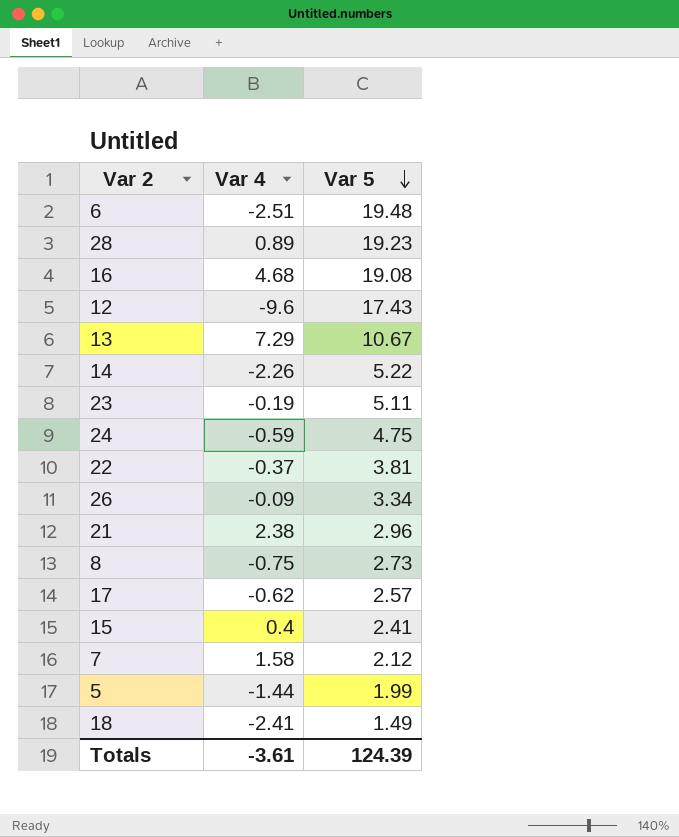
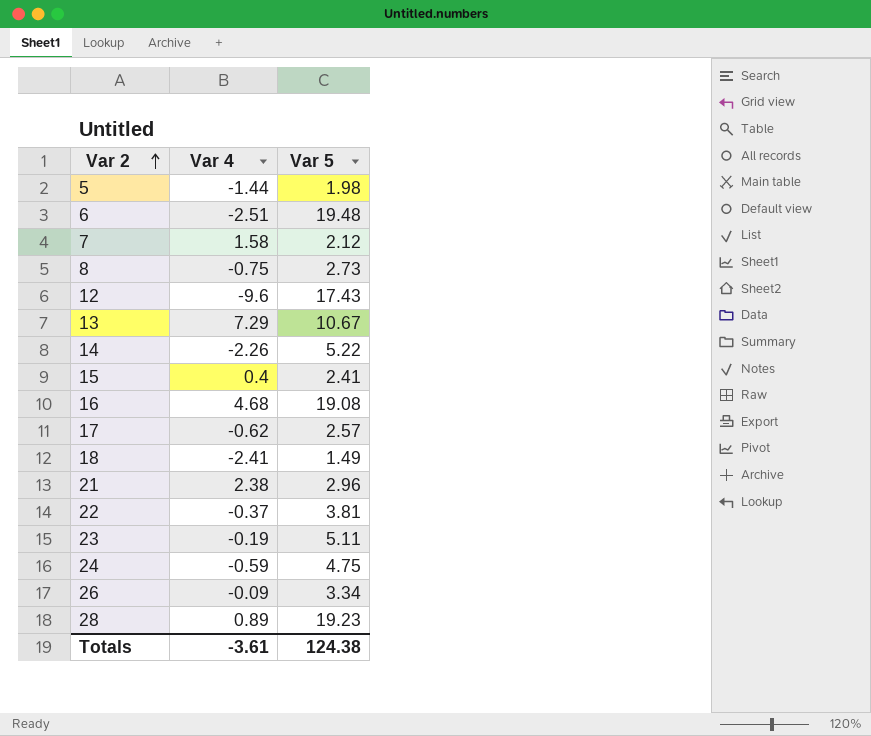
row order: Var 5 descending -> Var 2 ascending
5 | Var 5: 1.99 -> 1.98
Totals | Var 5: 124.39 -> 124.38

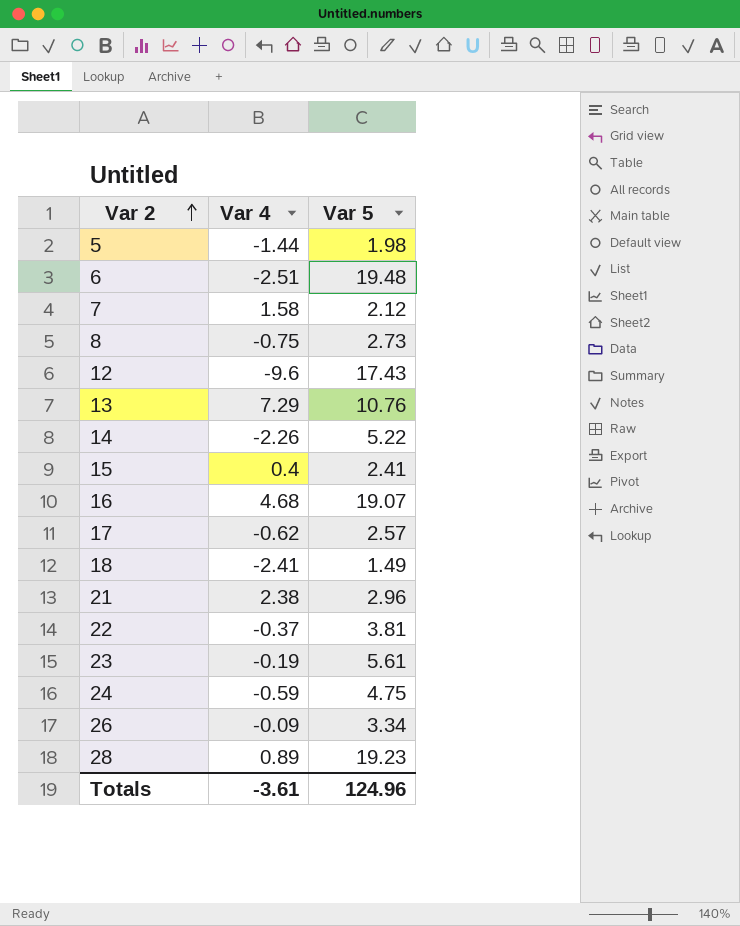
13 | Var 5: 10.67 -> 10.76
16 | Var 5: 19.08 -> 19.07
23 | Var 5: 5.11 -> 5.61
Totals | Var 5: 124.38 -> 124.96

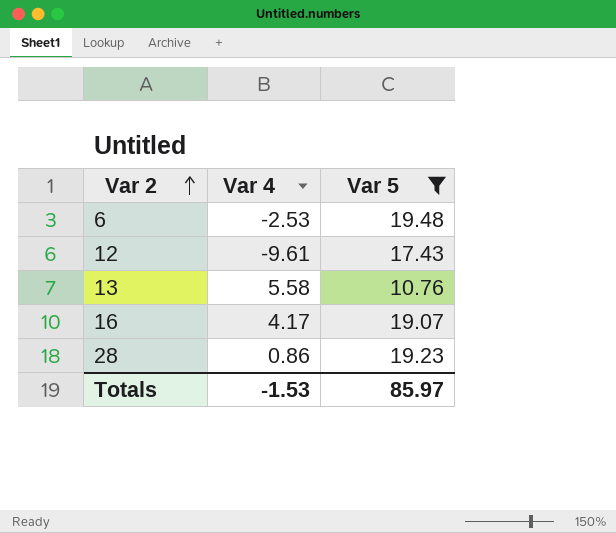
filter: none -> Var 5 >= 10.76
6 | Var 4: -2.51 -> -2.53
12 | Var 4: -9.6 -> -9.61
13 | Var 4: 7.29 -> 5.58
16 | Var 4: 4.68 -> 4.17
28 | Var 4: 0.89 -> 0.86
Totals | Var 4: -3.61 -> -1.53
Totals | Var 5: 124.96 -> 85.97

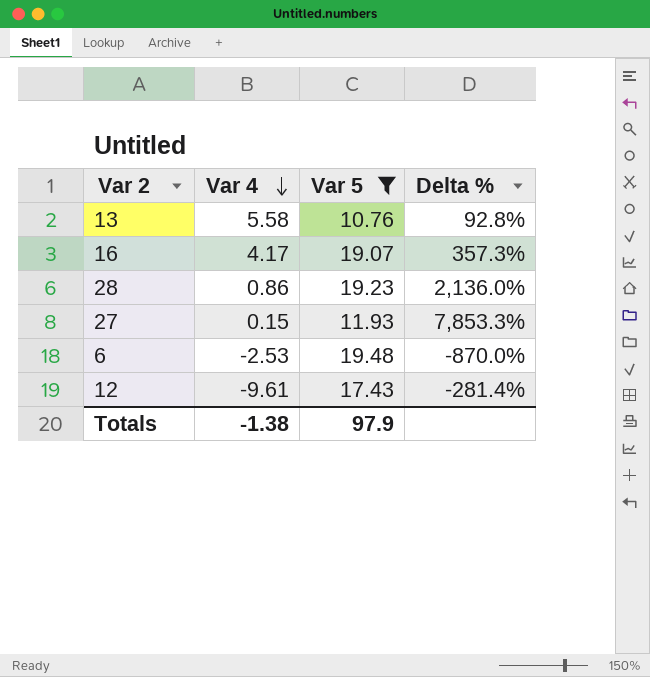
row order: Var 2 ascending -> Var 4 descending
column Delta % | formula: none -> ([Var 5] - [Var 4]) / [Var 4]
row 27: none -> 0.15 | 11.93 | 7,853.3%
Totals | Var 4: -1.53 -> -1.38
Totals | Var 5: 85.97 -> 97.9

